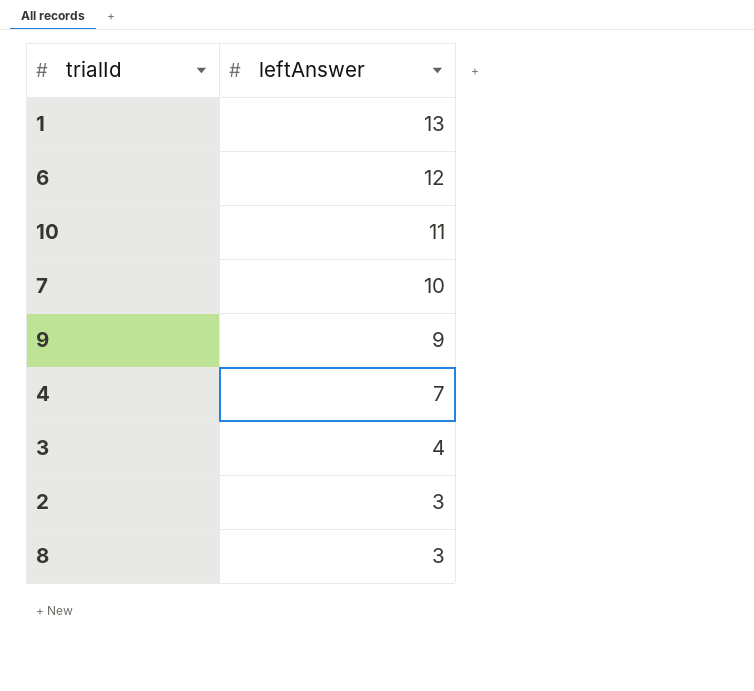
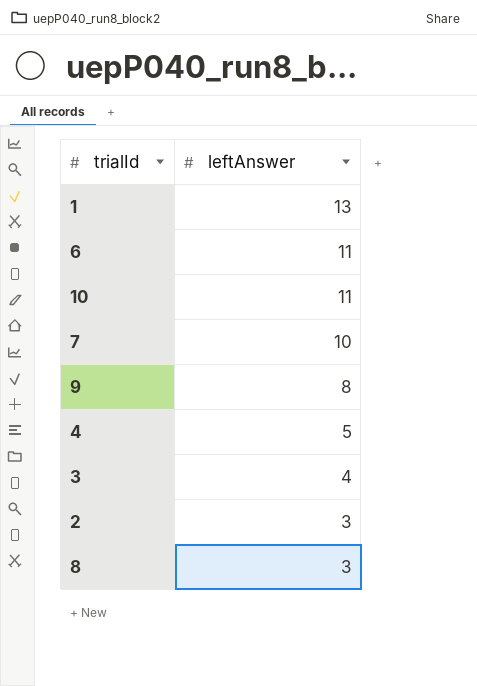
6 | leftAnswer: 12 -> 11
9 | leftAnswer: 9 -> 8
4 | leftAnswer: 7 -> 5

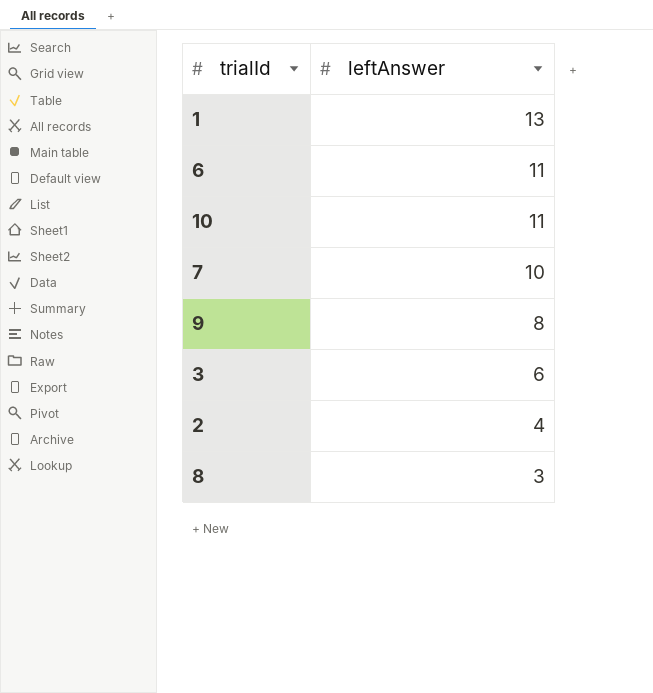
row 4: 5 -> none
3 | leftAnswer: 4 -> 6
2 | leftAnswer: 3 -> 4

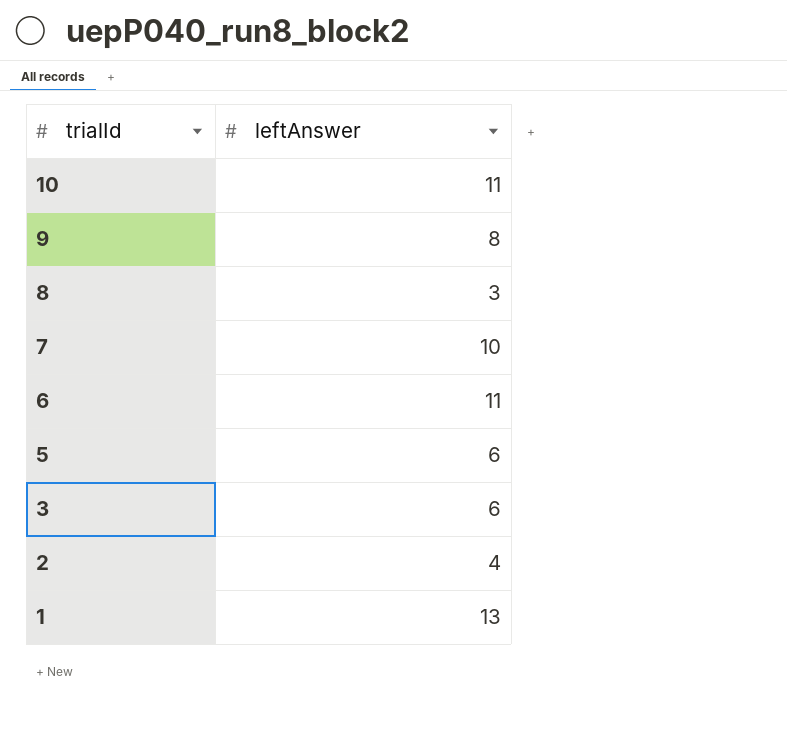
row order: leftAnswer descending -> trialId descending
row 5: none -> 6

